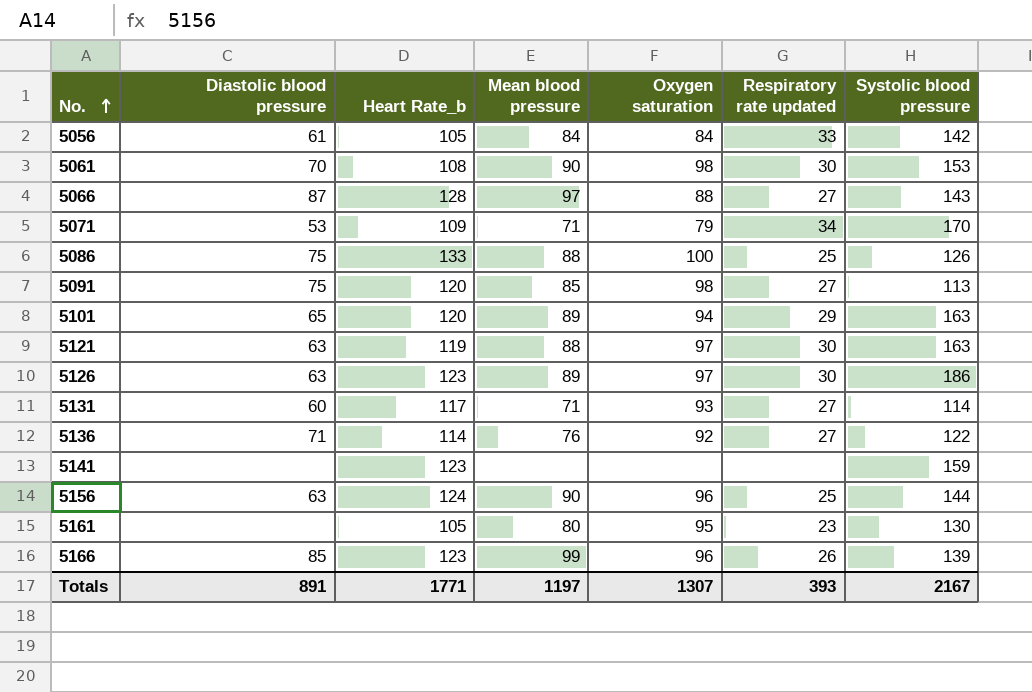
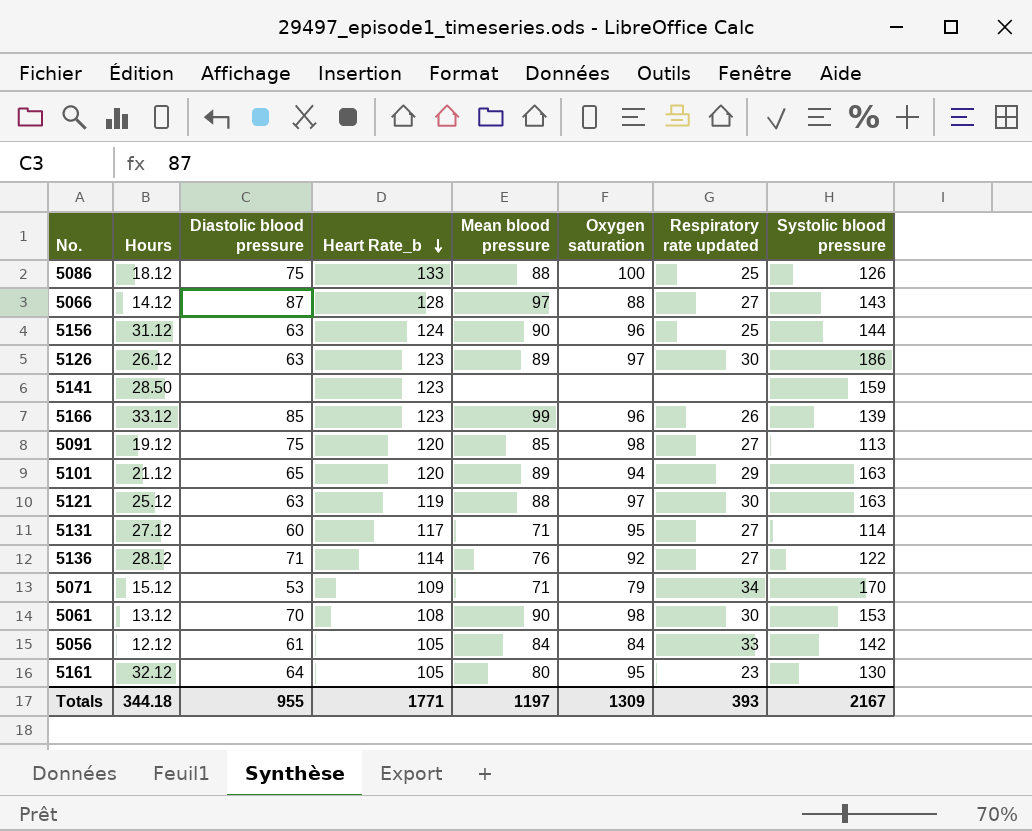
row order: No. ascending -> Heart Rate_b descending
column Hours | position: none -> 2
5131 | Oxygen saturation: 93 -> 95
5161 | Diastolic blood pressure: none -> 64
Totals | Diastolic blood pressure: 891 -> 955
Totals | Oxygen saturation: 1307 -> 1309

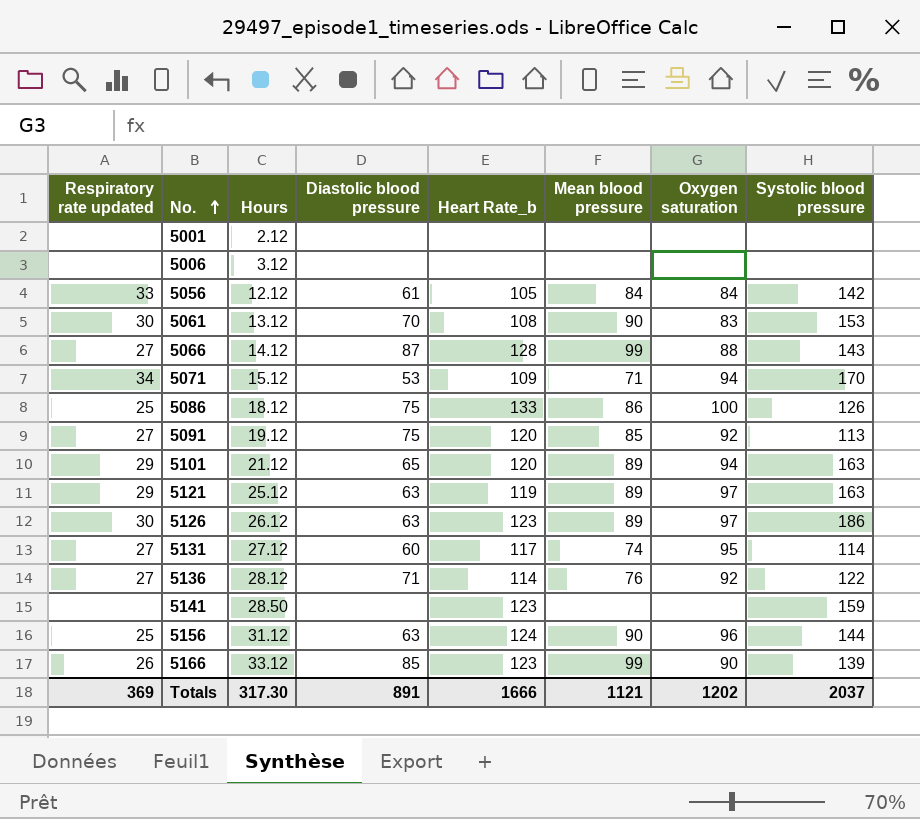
row order: Heart Rate_b descending -> No. ascending
column Respiratory rate updated | position: 7 -> 1
row 5161: 32.12 | 64 | 105 | 80 | 95 | 23 | 130 -> none
row 5001: none -> none | 2.12 | none | none | none | none | none
row 5006: none -> none | 3.12 | none | none | none | none | none
5061 | Oxygen saturation: 98 -> 83
5066 | Mean blood pressure: 97 -> 99
5071 | Oxygen saturation: 79 -> 94
5086 | Mean blood pressure: 88 -> 86
5091 | Oxygen saturation: 98 -> 92
5121 | Respiratory rate updated: 30 -> 29
5121 | Mean blood pressure: 88 -> 89
5131 | Mean blood pressure: 71 -> 74
5166 | Oxygen saturation: 96 -> 90
Totals | Respiratory rate updated: 393 -> 369
Totals | Hours: 344.18 -> 317.30
Totals | Diastolic blood pressure: 955 -> 891
Totals | Heart Rate_b: 1771 -> 1666
Totals | Mean blood pressure: 1197 -> 1121
Totals | Oxygen saturation: 1309 -> 1202
Totals | Systolic blood pressure: 2167 -> 2037

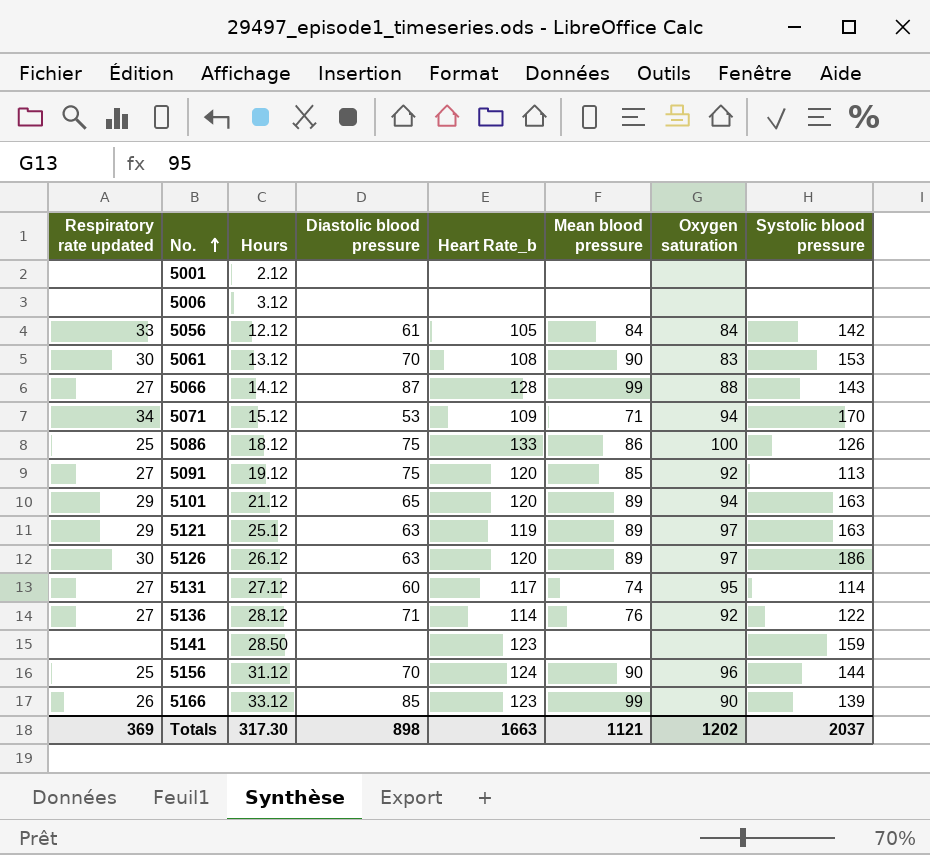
5126 | Heart Rate_b: 123 -> 120
5156 | Diastolic blood pressure: 63 -> 70
Totals | Diastolic blood pressure: 891 -> 898
Totals | Heart Rate_b: 1666 -> 1663

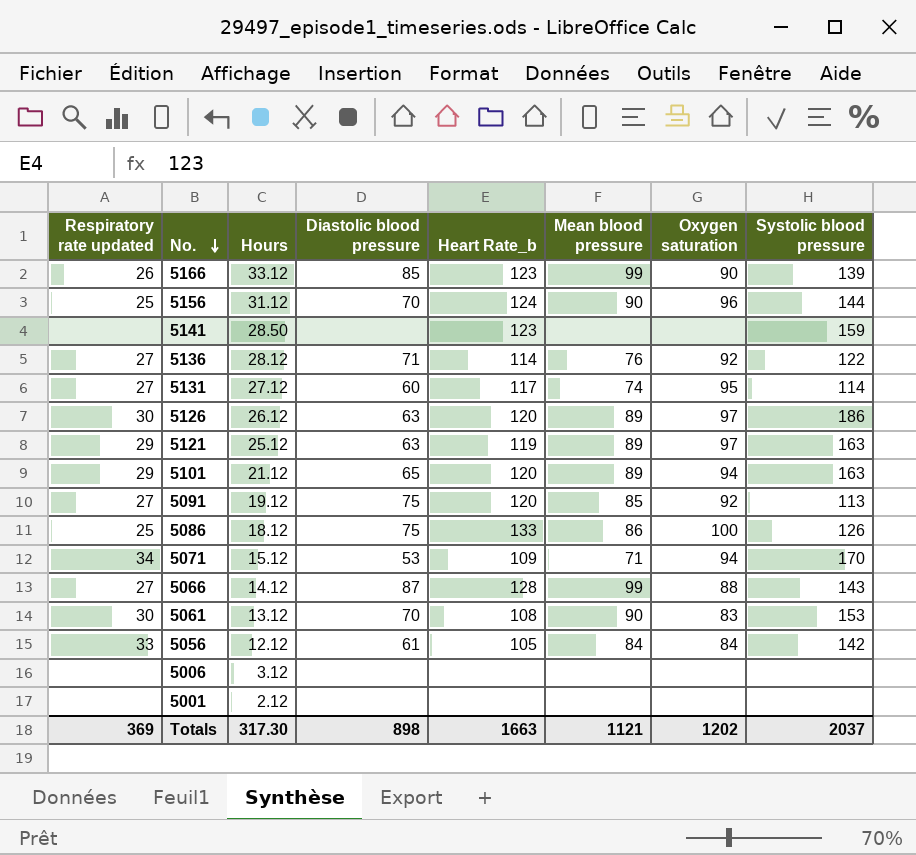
row order: No. ascending -> No. descending

